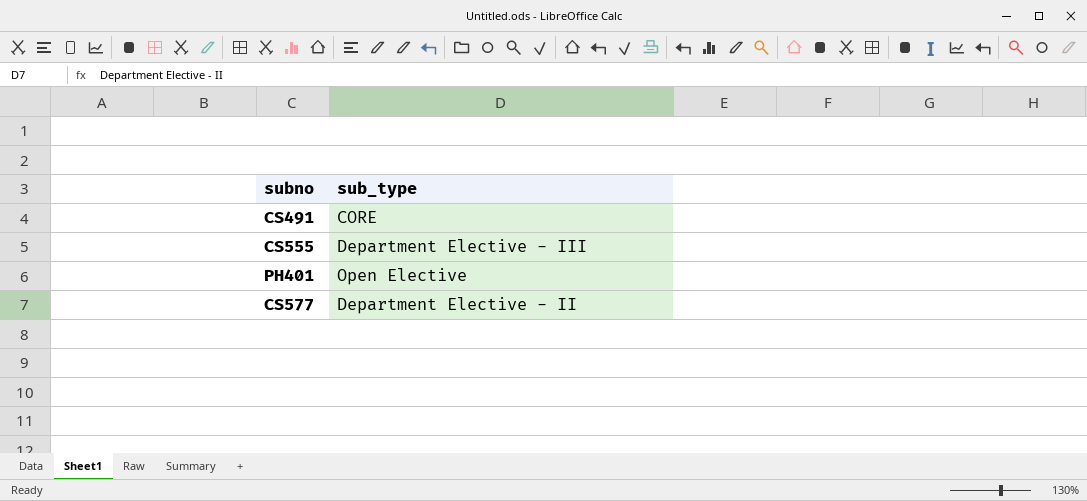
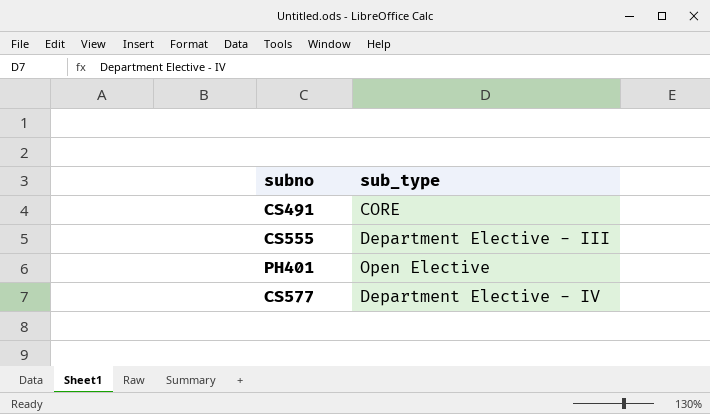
CS577 | sub_type: Department Elective - II -> Department Elective - IV

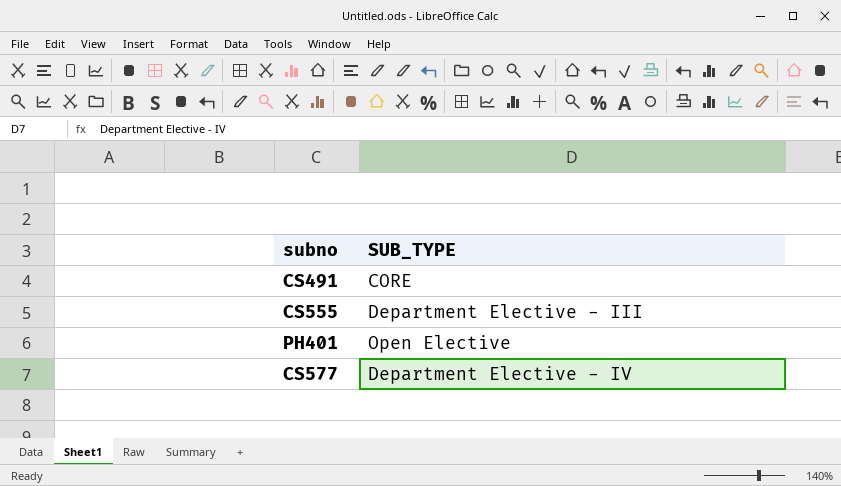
column name: sub_type -> SUB_TYPE

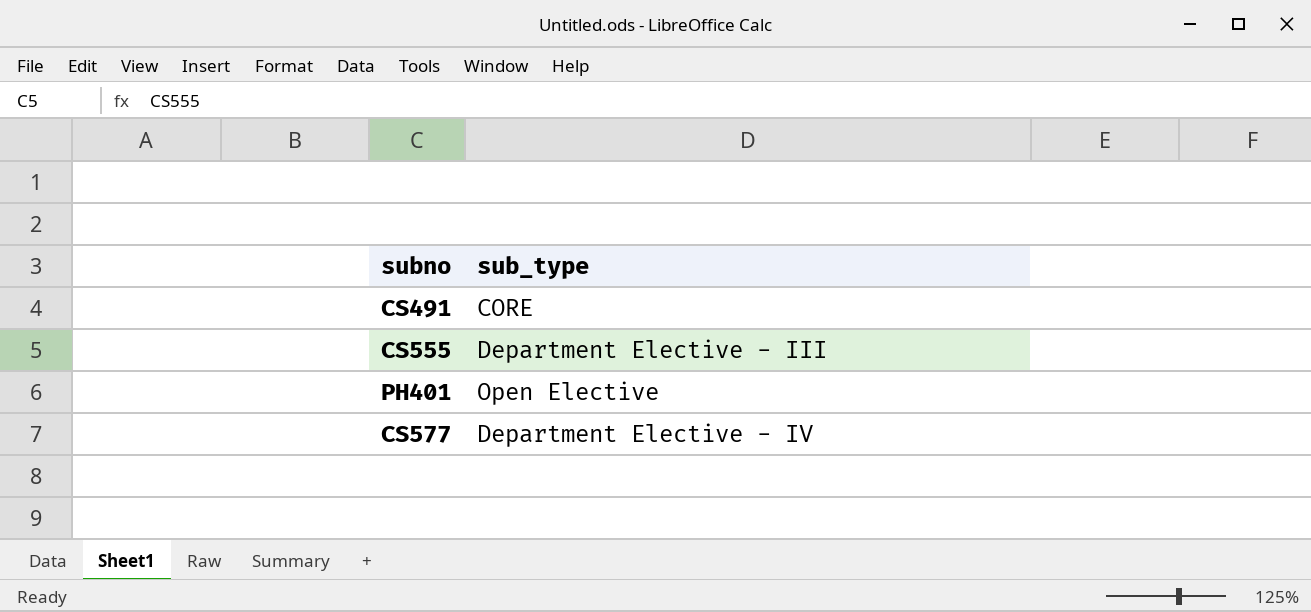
column name: SUB_TYPE -> sub_type

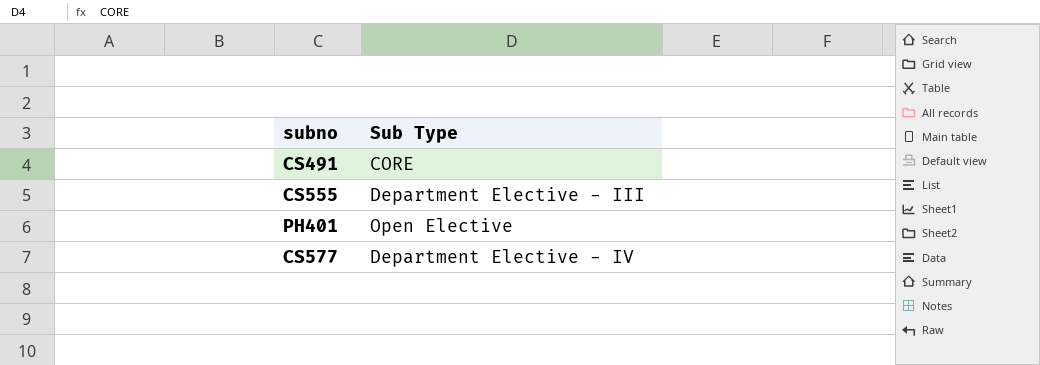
column name: sub_type -> Sub Type

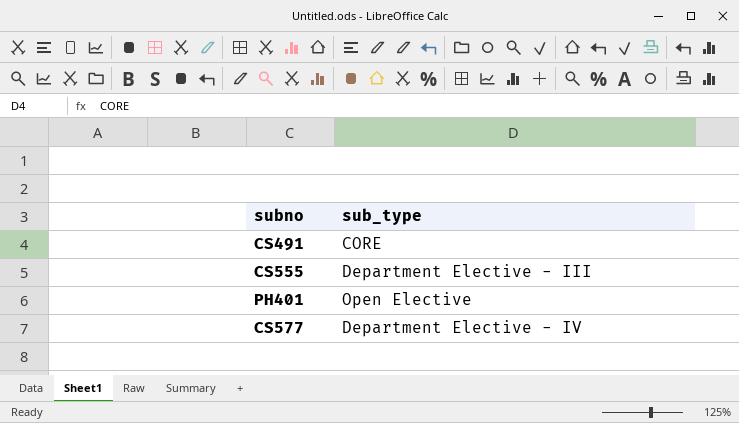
column name: Sub Type -> sub_type

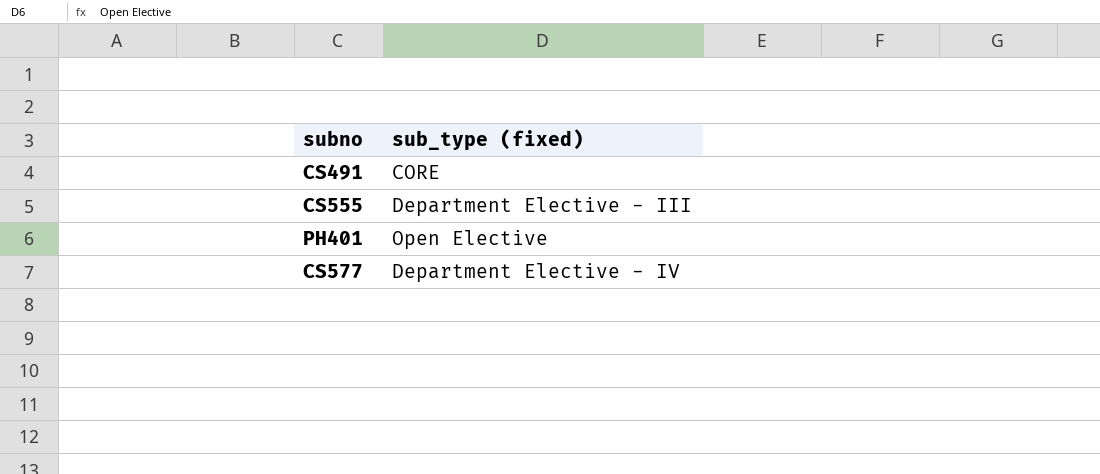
column name: sub_type -> sub_type (fixed)

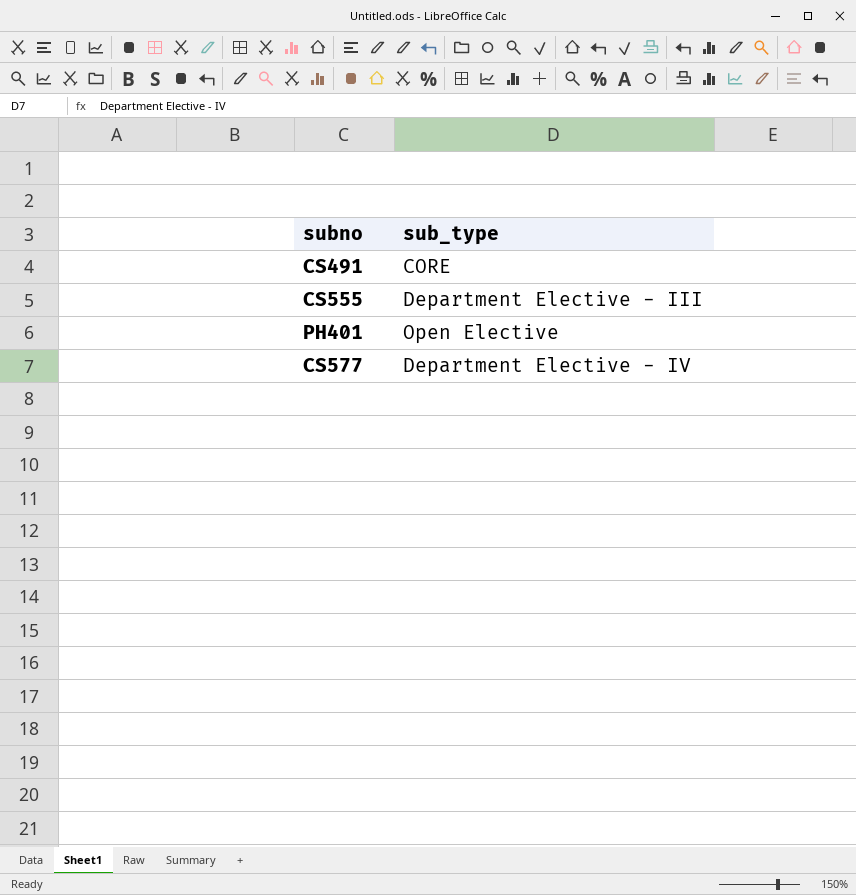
column name: sub_type (fixed) -> sub_type

